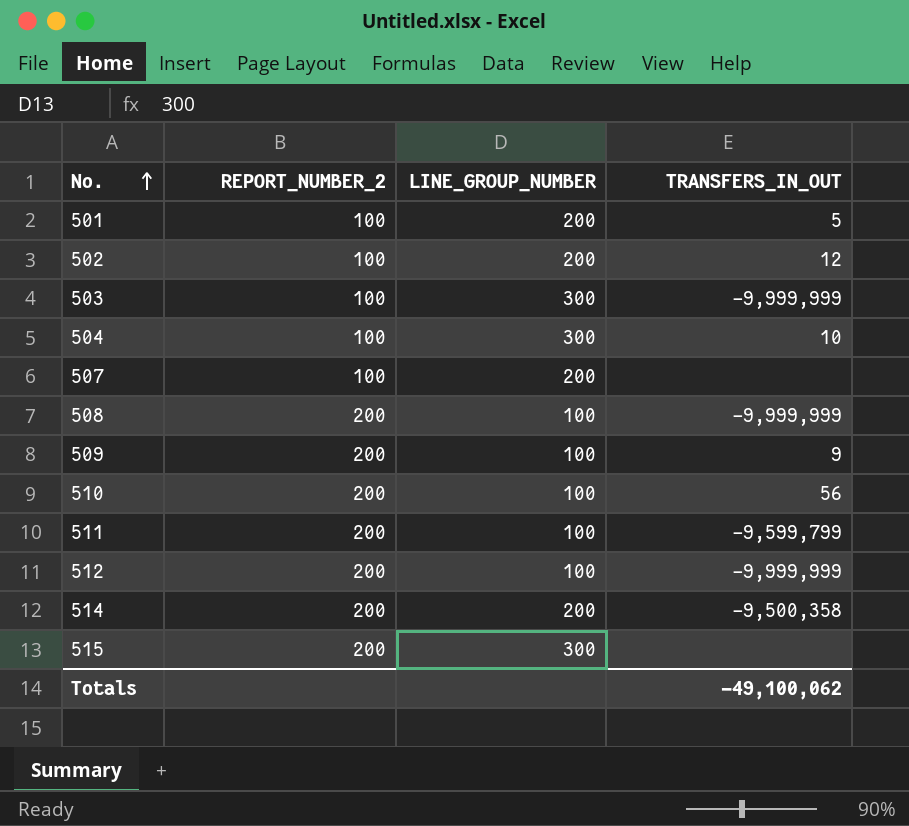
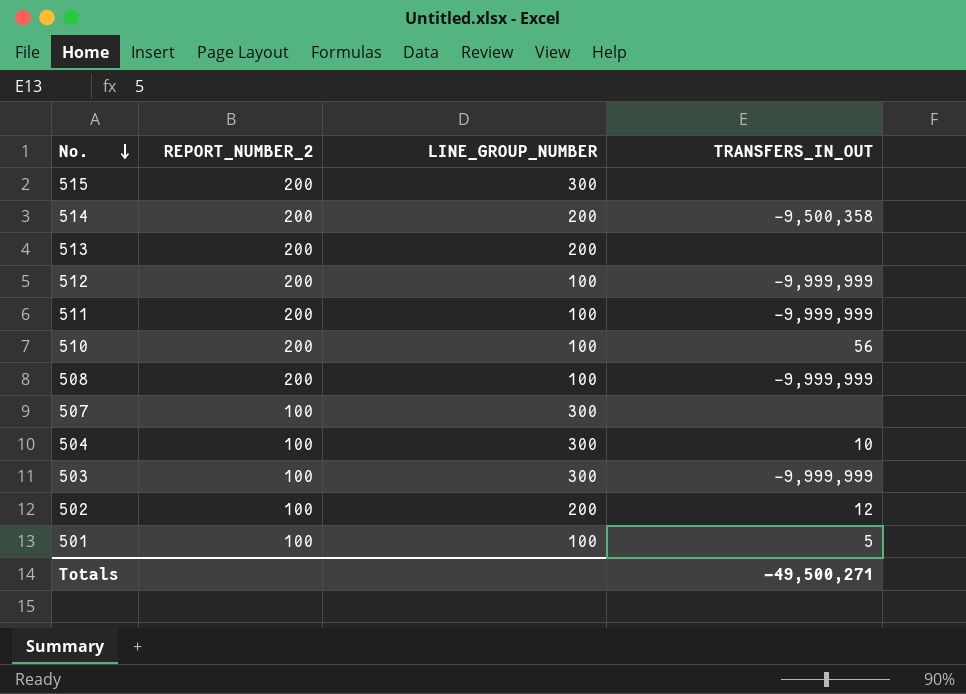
row order: No. ascending -> No. descending
row 509: 200 | 100 | 9 -> none
row 513: none -> 200 | 200 | none
511 | TRANSFERS_IN_OUT: -9,599,799 -> -9,999,999
507 | LINE_GROUP_NUMBER: 200 -> 300
501 | LINE_GROUP_NUMBER: 200 -> 100
Totals | TRANSFERS_IN_OUT: -49,100,062 -> -49,500,271

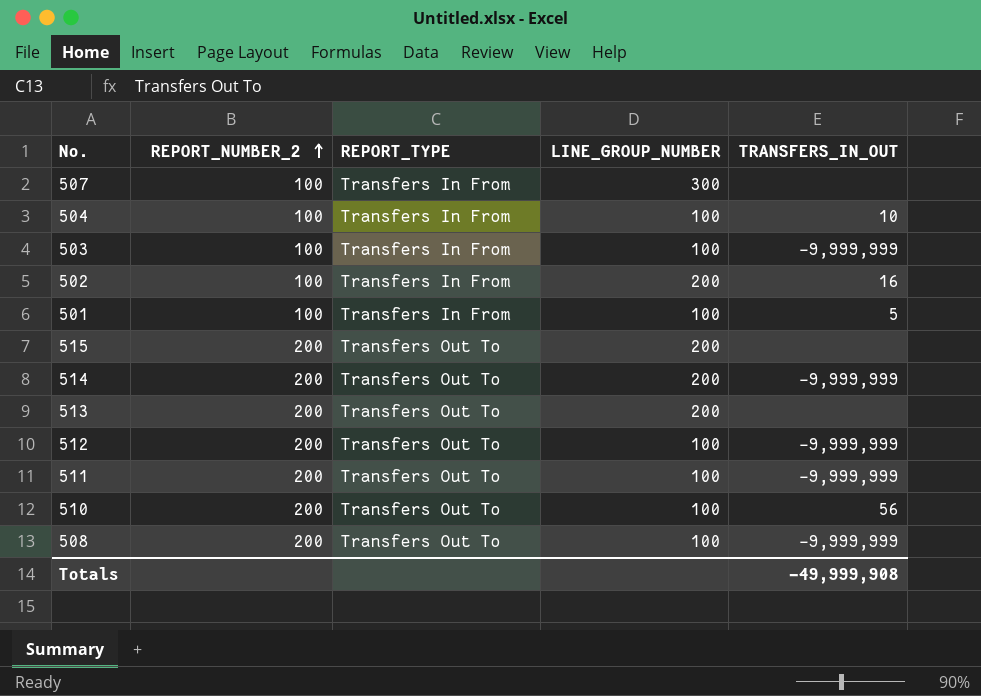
row order: No. descending -> REPORT_NUMBER_2 ascending
column REPORT_TYPE | position: none -> 3
504 | LINE_GROUP_NUMBER: 300 -> 100
503 | LINE_GROUP_NUMBER: 300 -> 100
502 | TRANSFERS_IN_OUT: 12 -> 16
515 | LINE_GROUP_NUMBER: 300 -> 200
514 | TRANSFERS_IN_OUT: -9,500,358 -> -9,999,999
Totals | TRANSFERS_IN_OUT: -49,500,271 -> -49,999,908

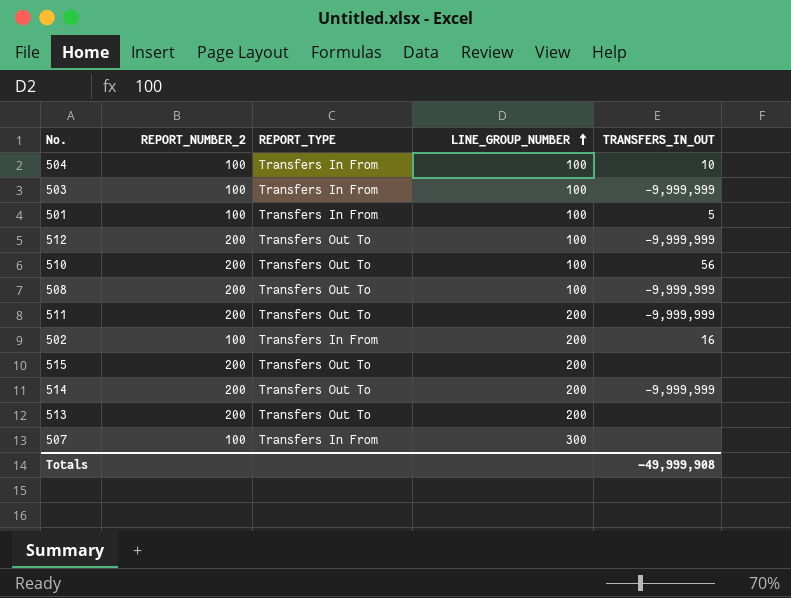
row order: REPORT_NUMBER_2 ascending -> LINE_GROUP_NUMBER ascending
511 | LINE_GROUP_NUMBER: 100 -> 200

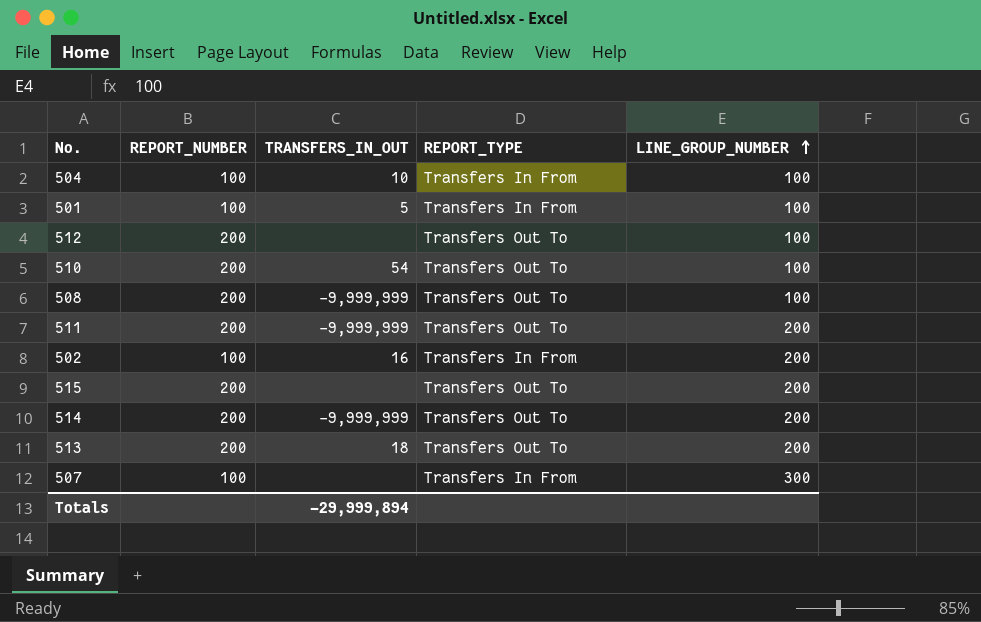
column name: REPORT_NUMBER_2 -> REPORT_NUMBER
column TRANSFERS_IN_OUT | position: 5 -> 3
row 503: 100 | Transfers In From | 100 | -9,999,999 -> none
512 | TRANSFERS_IN_OUT: -9,999,999 -> none
510 | TRANSFERS_IN_OUT: 56 -> 54
513 | TRANSFERS_IN_OUT: none -> 18
Totals | TRANSFERS_IN_OUT: -49,999,908 -> -29,999,894

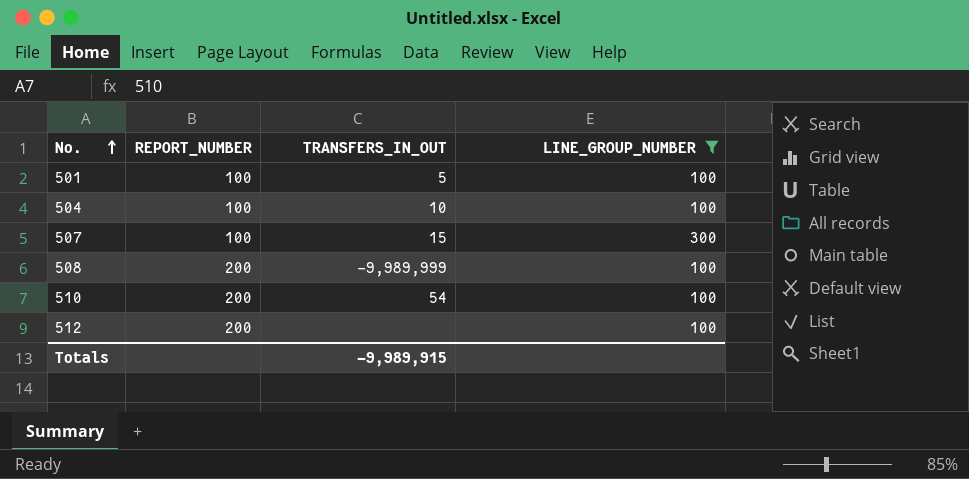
filter: none -> LINE_GROUP_NUMBER != 200
row order: LINE_GROUP_NUMBER ascending -> No. ascending
column REPORT_TYPE | position: 4 -> none
507 | TRANSFERS_IN_OUT: none -> 15
508 | TRANSFERS_IN_OUT: -9,999,999 -> -9,989,999
Totals | TRANSFERS_IN_OUT: -29,999,894 -> -9,989,915

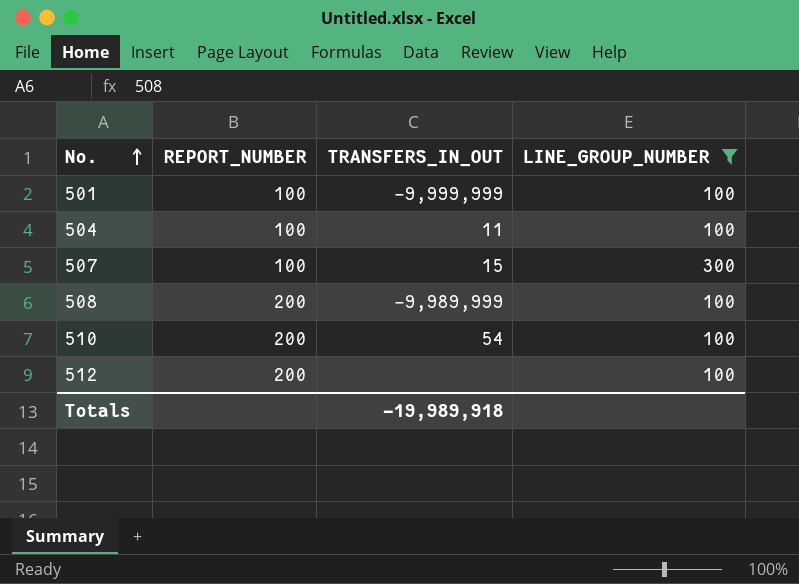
501 | TRANSFERS_IN_OUT: 5 -> -9,999,999
504 | TRANSFERS_IN_OUT: 10 -> 11
Totals | TRANSFERS_IN_OUT: -9,989,915 -> -19,989,918

